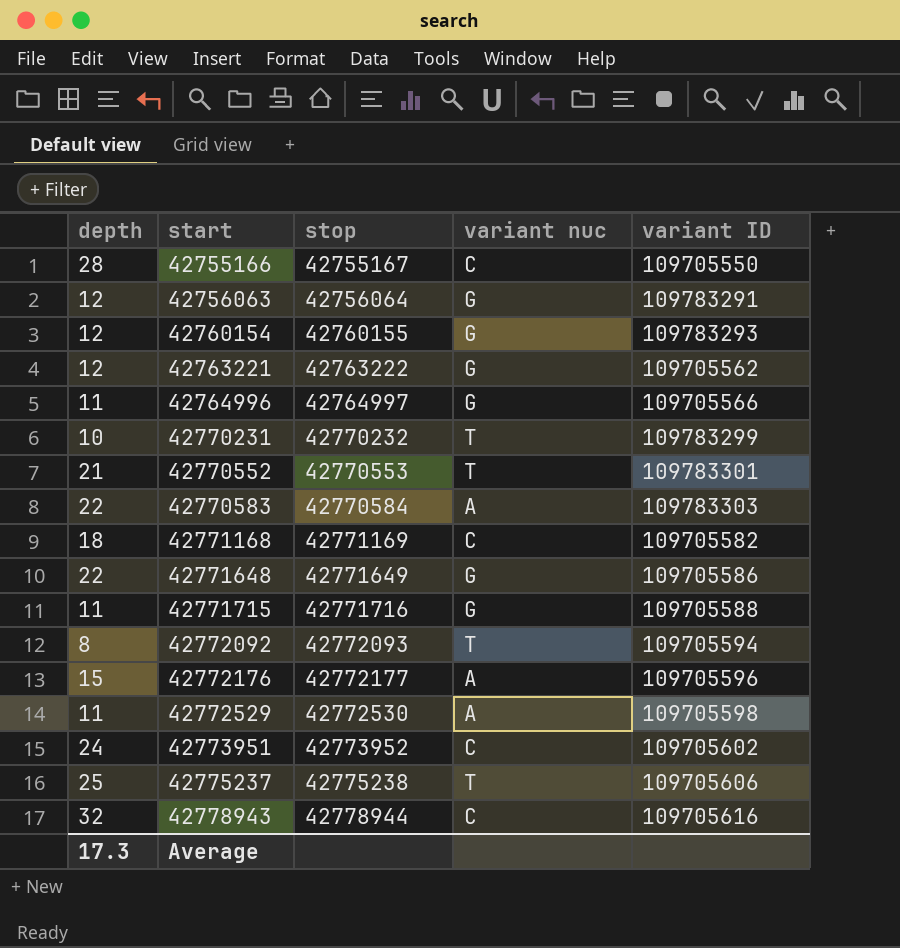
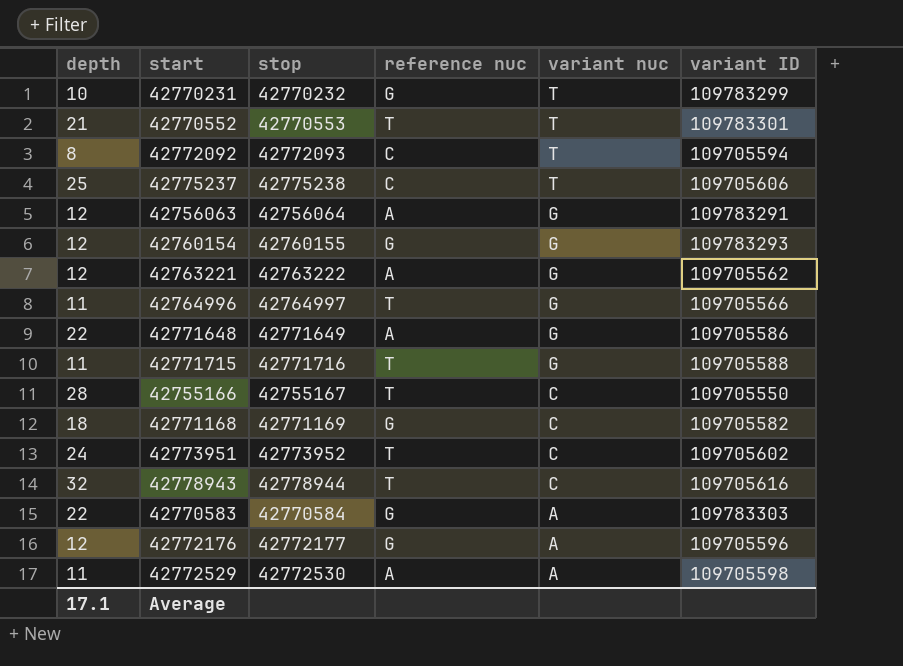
row order: start ascending -> variant nuc descending
column reference nuc | position: none -> 4
42772176 | depth: 15 -> 12
Average | depth: 17.3 -> 17.1

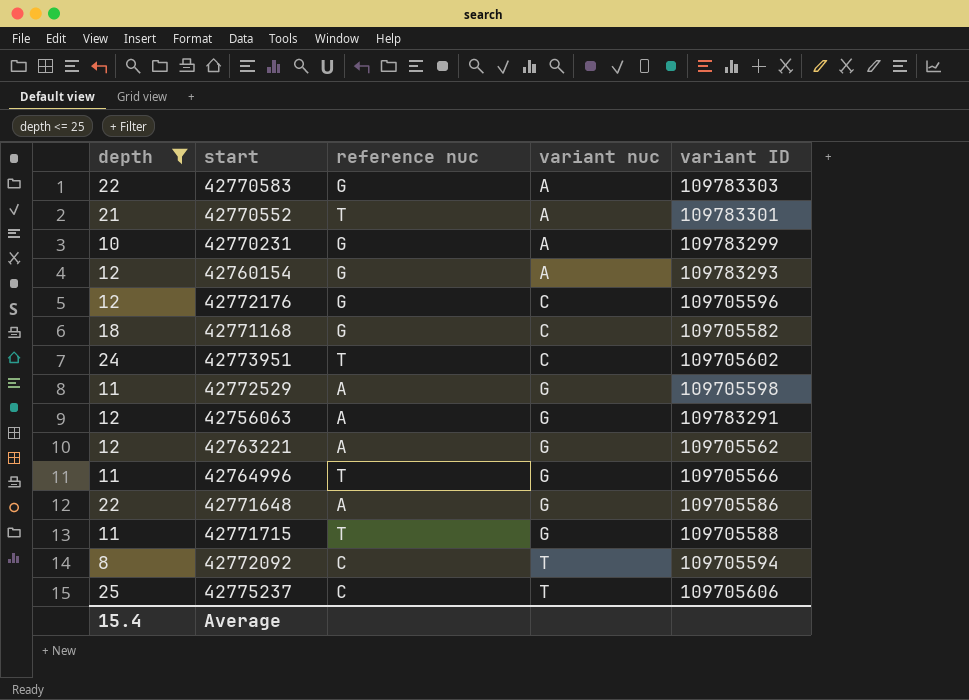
filter: none -> depth <= 25
row order: variant nuc descending -> variant nuc ascending
column stop | position: 3 -> none
42770552 | variant nuc: T -> A
42770231 | variant nuc: T -> A
42760154 | variant nuc: G -> A
42772176 | variant nuc: A -> C
42772529 | variant nuc: A -> G
Average | depth: 17.1 -> 15.4

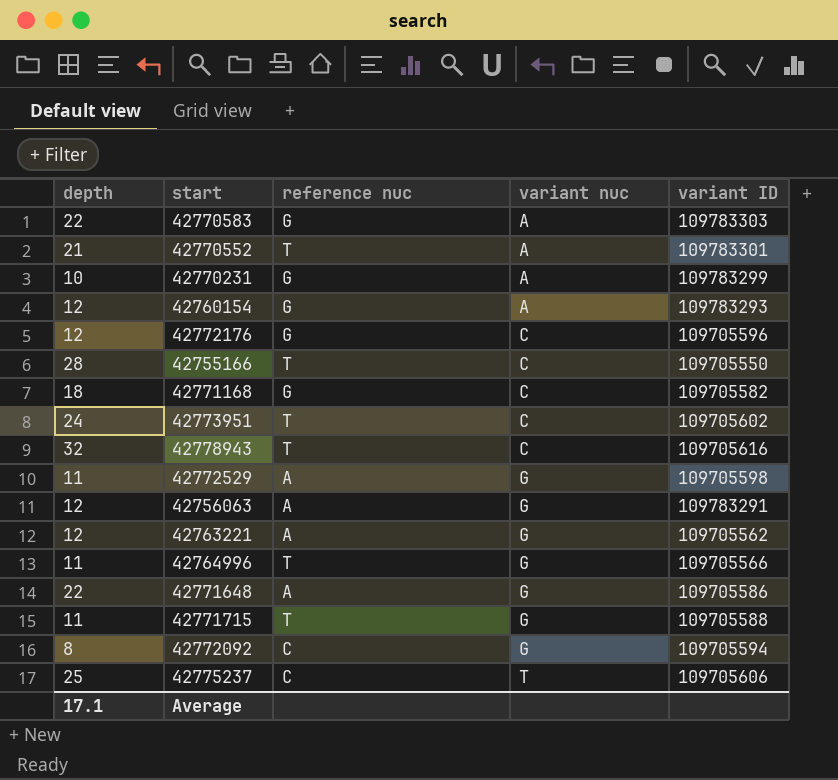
filter: depth <= 25 -> none
42772092 | variant nuc: T -> G
Average | depth: 15.4 -> 17.1

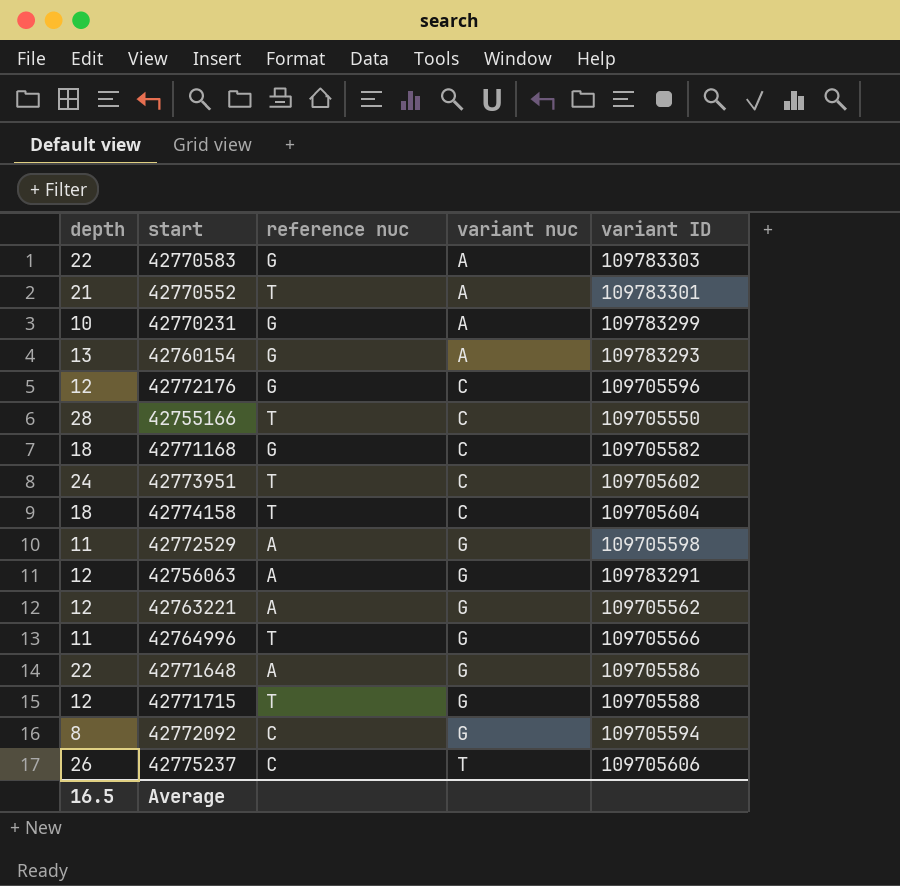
row 42778943: 32 | T | C | 109705616 -> none
42760154 | depth: 12 -> 13
row 42774158: none -> 18 | T | C | 109705604
42771715 | depth: 11 -> 12
42775237 | depth: 25 -> 26
Average | depth: 17.1 -> 16.5

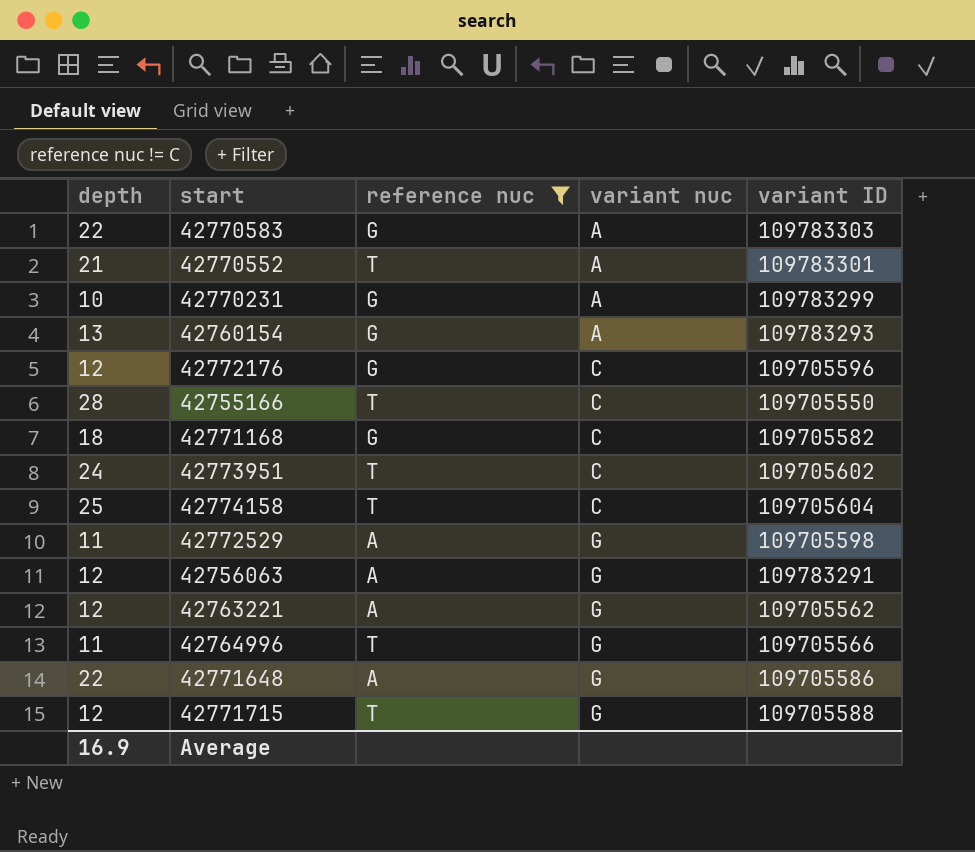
filter: none -> reference nuc != C
42774158 | depth: 18 -> 25
Average | depth: 16.5 -> 16.9

